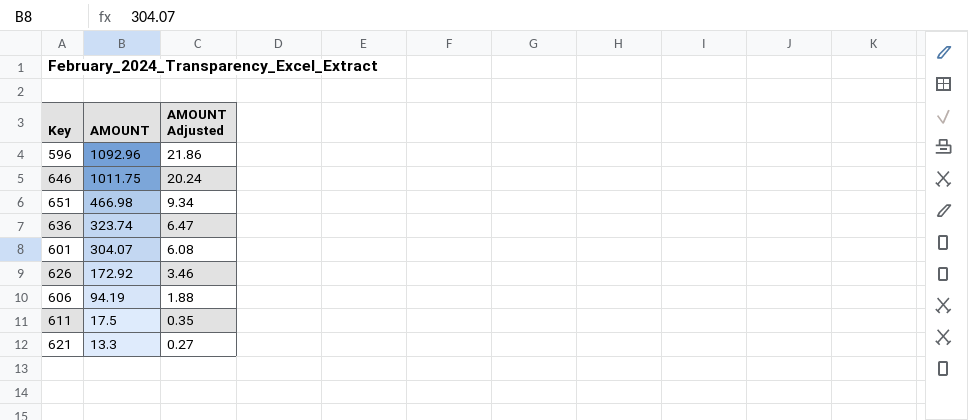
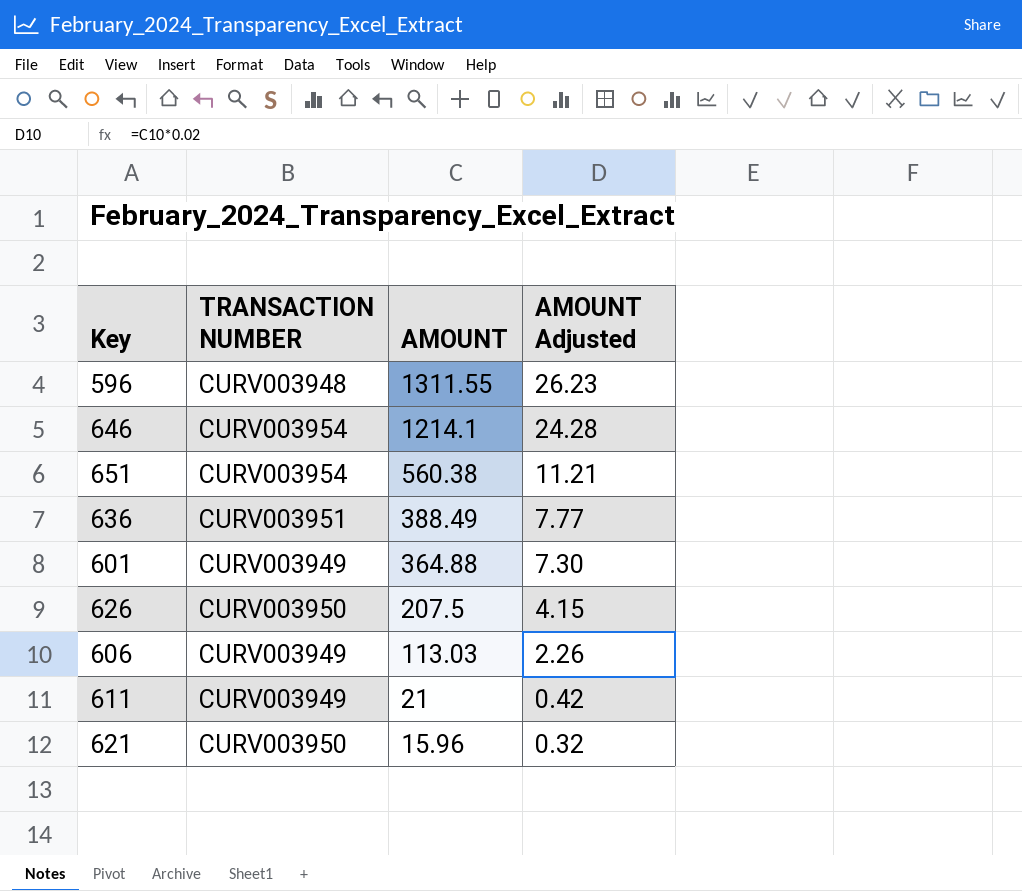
column TRANSACTION NUMBER | position: none -> 2
596 | AMOUNT: 1092.96 -> 1311.55
596 | AMOUNT Adjusted: 21.86 -> 26.23
646 | AMOUNT: 1011.75 -> 1214.1
646 | AMOUNT Adjusted: 20.24 -> 24.28
651 | AMOUNT: 466.98 -> 560.38
651 | AMOUNT Adjusted: 9.34 -> 11.21
636 | AMOUNT: 323.74 -> 388.49
636 | AMOUNT Adjusted: 6.47 -> 7.77
601 | AMOUNT: 304.07 -> 364.88
601 | AMOUNT Adjusted: 6.08 -> 7.30
626 | AMOUNT: 172.92 -> 207.5
626 | AMOUNT Adjusted: 3.46 -> 4.15
606 | AMOUNT: 94.19 -> 113.03
606 | AMOUNT Adjusted: 1.88 -> 2.26
611 | AMOUNT: 17.5 -> 21
611 | AMOUNT Adjusted: 0.35 -> 0.42
621 | AMOUNT: 13.3 -> 15.96
621 | AMOUNT Adjusted: 0.27 -> 0.32

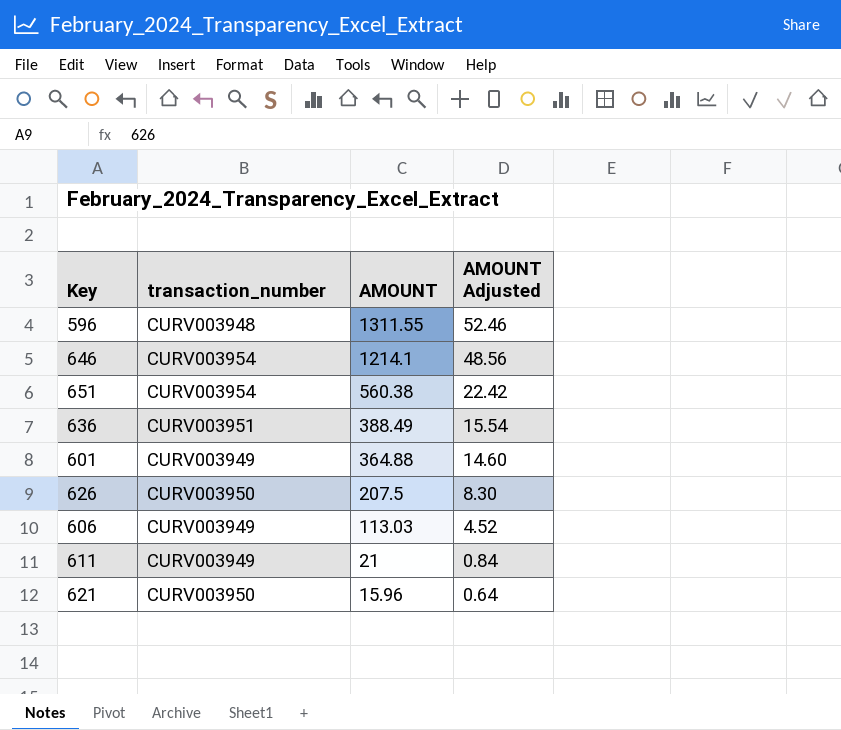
column name: TRANSACTION NUMBER -> transaction_number
column AMOUNT Adjusted | formula: [AMOUNT] * 0.02 -> [AMOUNT] * 0.04

